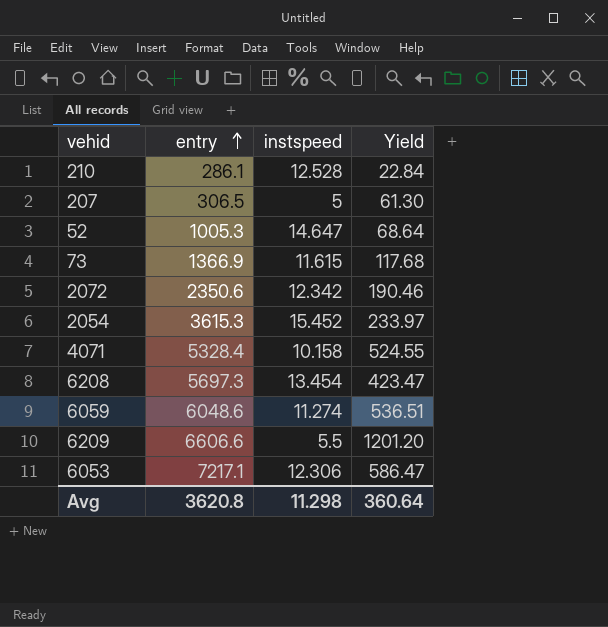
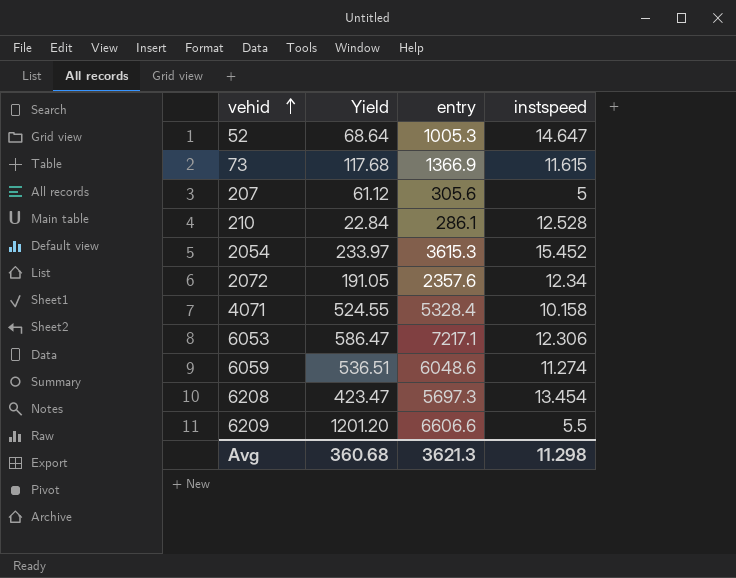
row order: entry ascending -> vehid ascending
column Yield | position: 4 -> 2
207 | Yield: 61.30 -> 61.12
207 | entry: 306.5 -> 305.6
2072 | Yield: 190.46 -> 191.05
2072 | entry: 2350.6 -> 2357.6
2072 | instspeed: 12.342 -> 12.34
Avg | Yield: 360.64 -> 360.68
Avg | entry: 3620.8 -> 3621.3

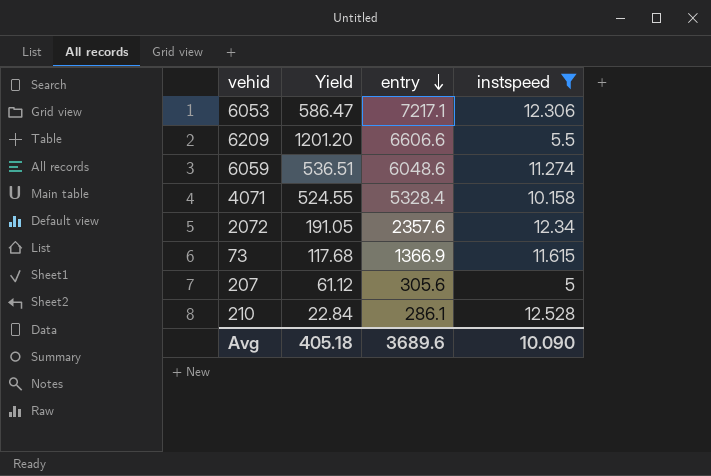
filter: none -> instspeed <= 12.528
row order: vehid ascending -> entry descending
Avg | Yield: 360.68 -> 405.18
Avg | entry: 3621.3 -> 3689.6
Avg | instspeed: 11.298 -> 10.090

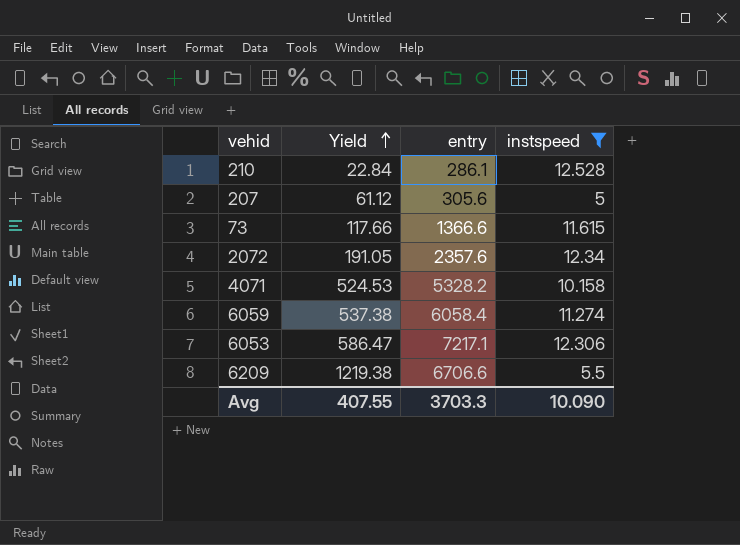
row order: entry descending -> Yield ascending
73 | Yield: 117.68 -> 117.66
73 | entry: 1366.9 -> 1366.6
4071 | Yield: 524.55 -> 524.53
4071 | entry: 5328.4 -> 5328.2
6059 | Yield: 536.51 -> 537.38
6059 | entry: 6048.6 -> 6058.4
6209 | Yield: 1201.20 -> 1219.38
6209 | entry: 6606.6 -> 6706.6
Avg | Yield: 405.18 -> 407.55
Avg | entry: 3689.6 -> 3703.3

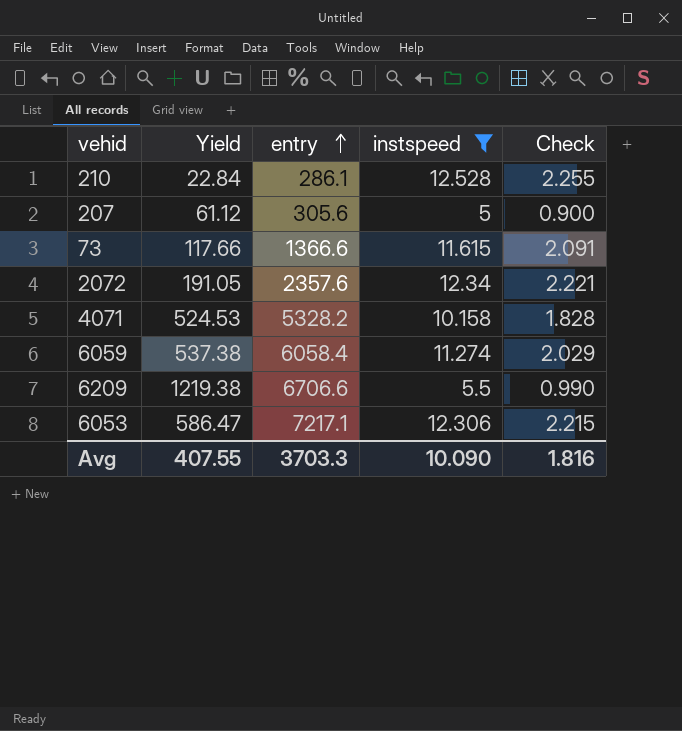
row order: Yield ascending -> entry ascending
column Check | formula: none -> [instspeed] * 0.18

